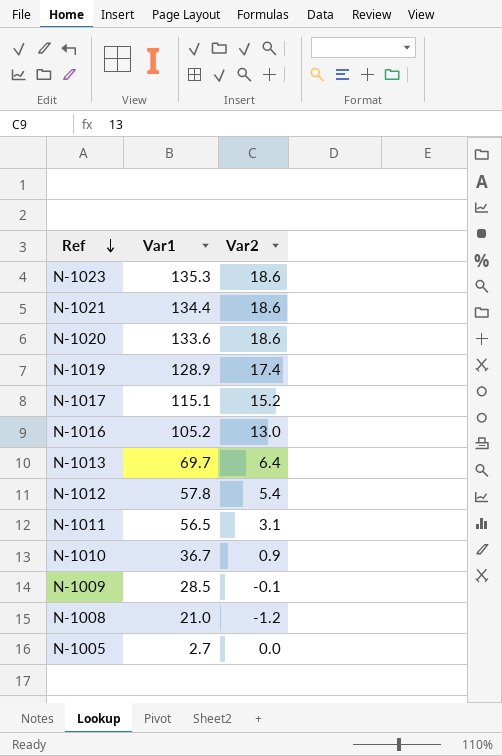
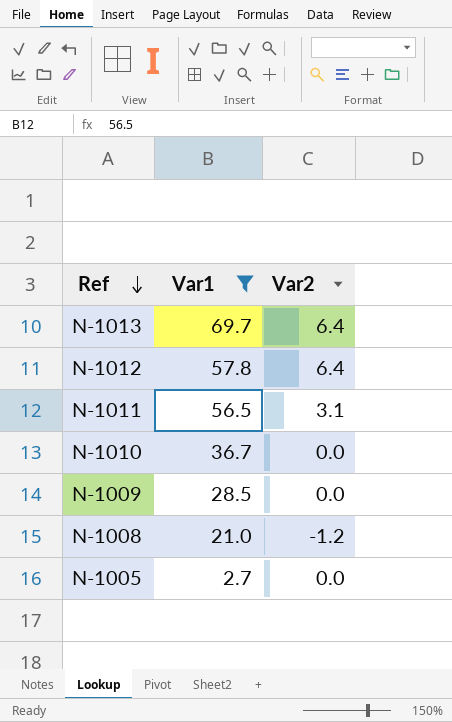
filter: none -> Var1 <= 69.7
N-1012 | Var2: 5.4 -> 6.4
N-1010 | Var2: 0.9 -> 0.0
N-1009 | Var2: -0.1 -> 0.0

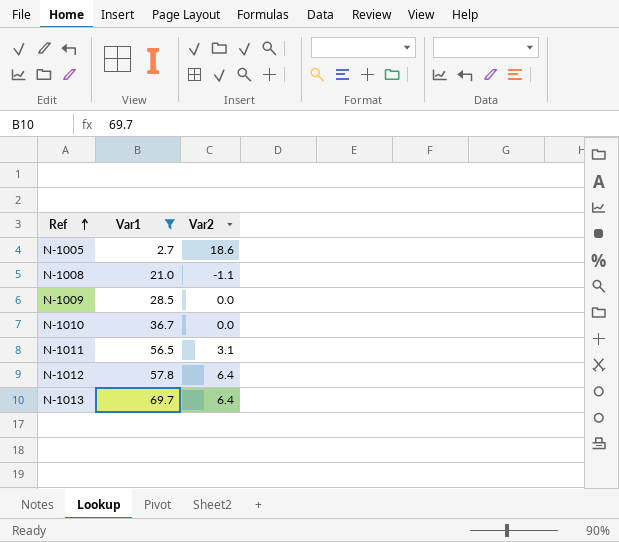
row order: Ref descending -> Ref ascending
N-1005 | Var2: 0.0 -> 18.6
N-1008 | Var2: -1.2 -> -1.1

